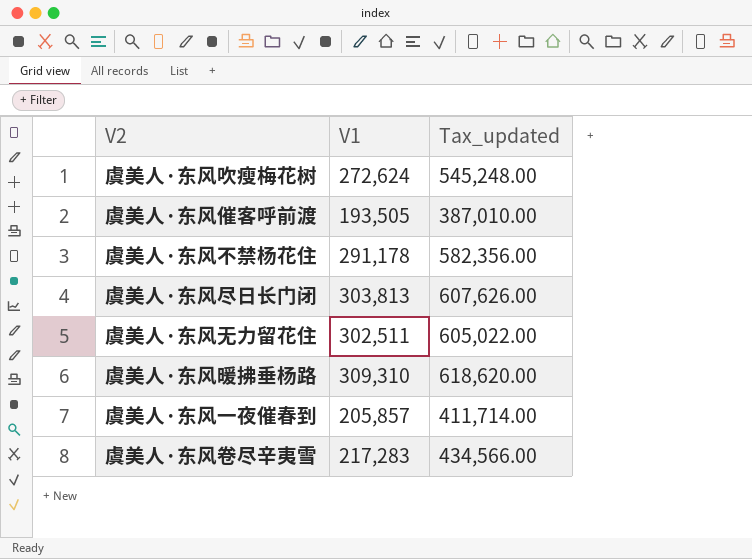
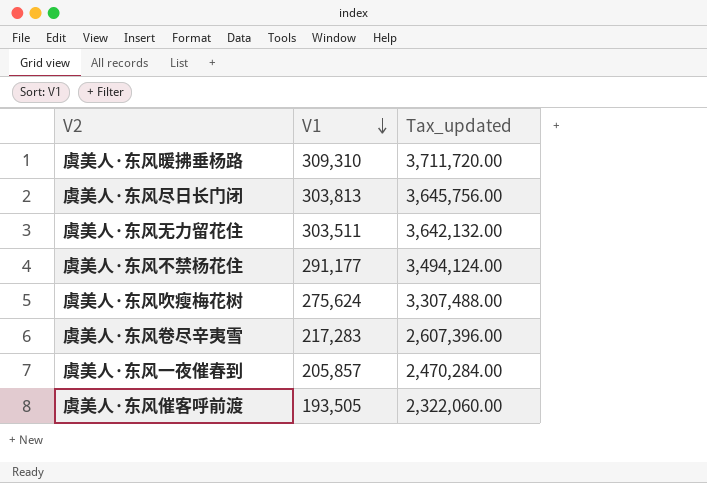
row order: none -> V1 descending
column Tax_updated | formula: [V1] * 2 -> [V1] * 12
虞美人·东风无力留花住 | V1: 302,511 -> 303,511
虞美人·东风不禁杨花住 | V1: 291,178 -> 291,177
虞美人·东风吹瘦梅花树 | V1: 272,624 -> 275,624

